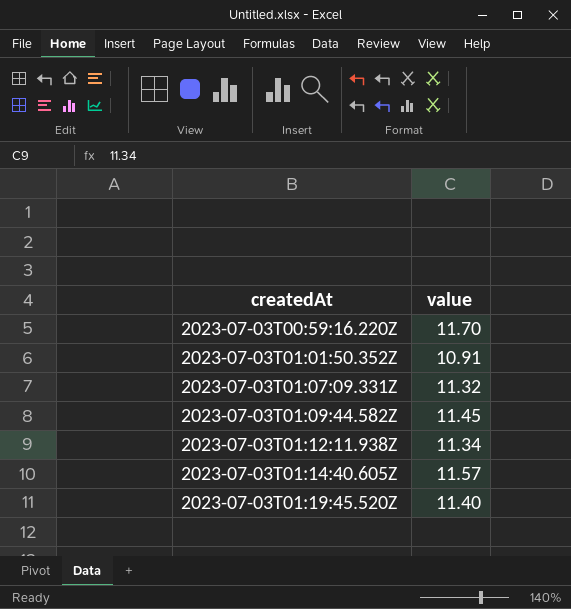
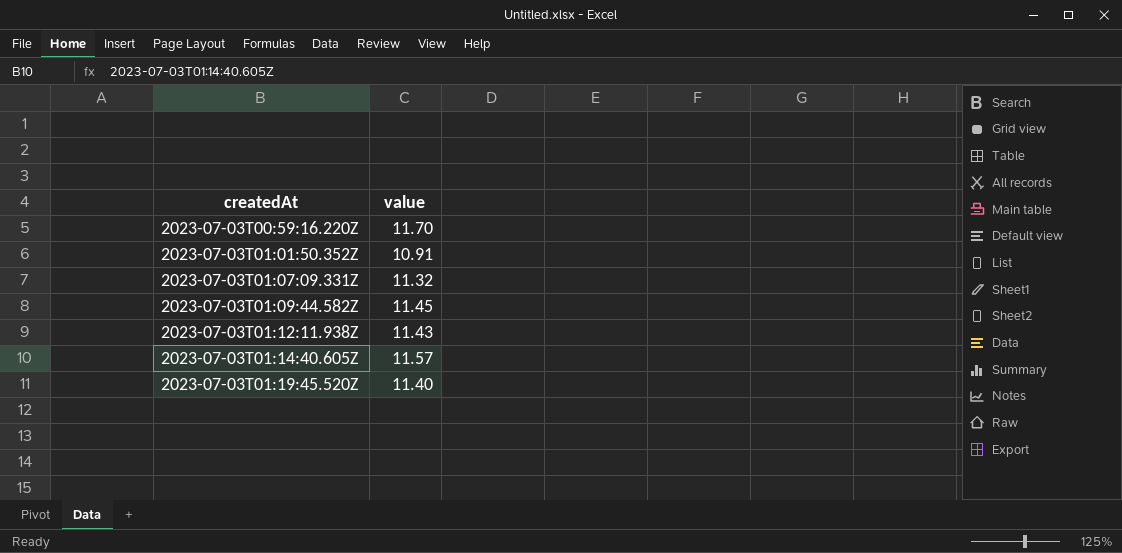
2023-07-03T01:12:11.938Z | value: 11.34 -> 11.43

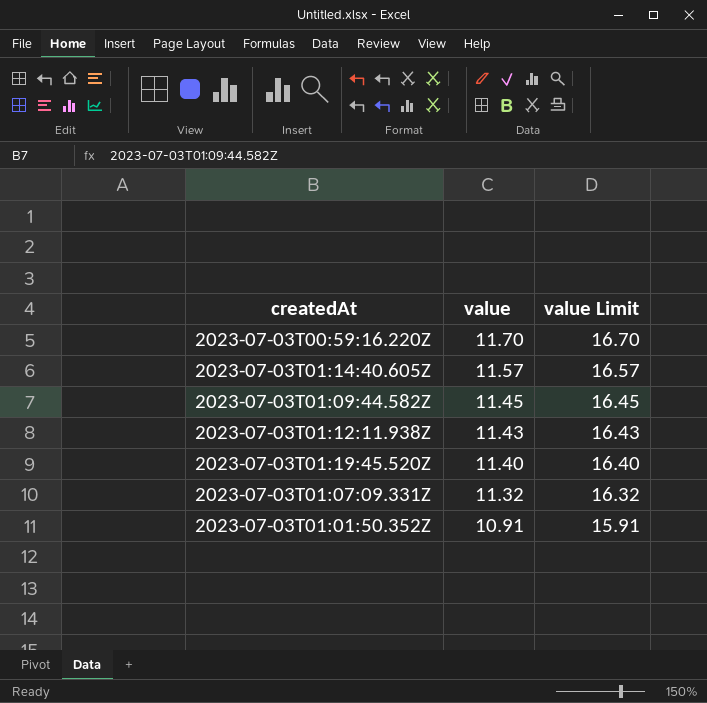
row order: createdAt ascending -> value descending
column value Limit | formula: none -> [value] + 5

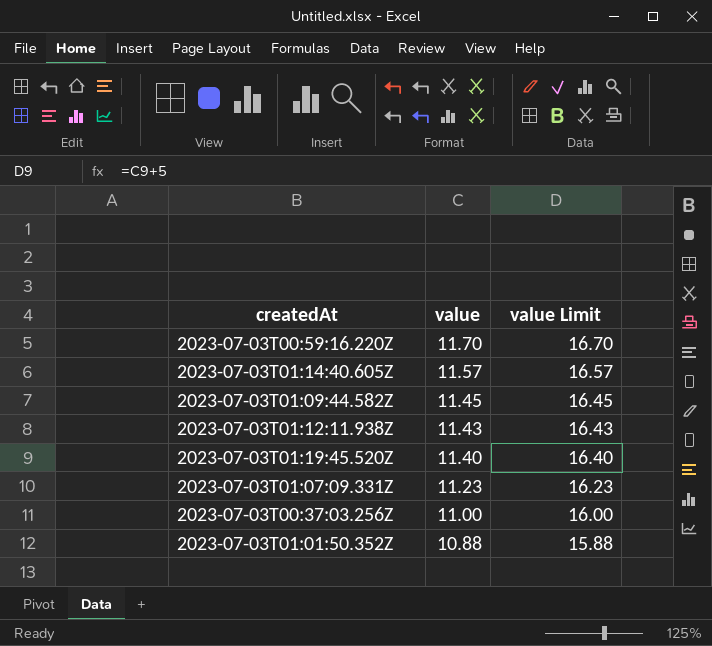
2023-07-03T01:07:09.331Z | value: 11.32 -> 11.23
2023-07-03T01:07:09.331Z | value Limit: 16.32 -> 16.23
row 2023-07-03T00:37:03.256Z: none -> 11.00 | 16.00
2023-07-03T01:01:50.352Z | value: 10.91 -> 10.88
2023-07-03T01:01:50.352Z | value Limit: 15.91 -> 15.88

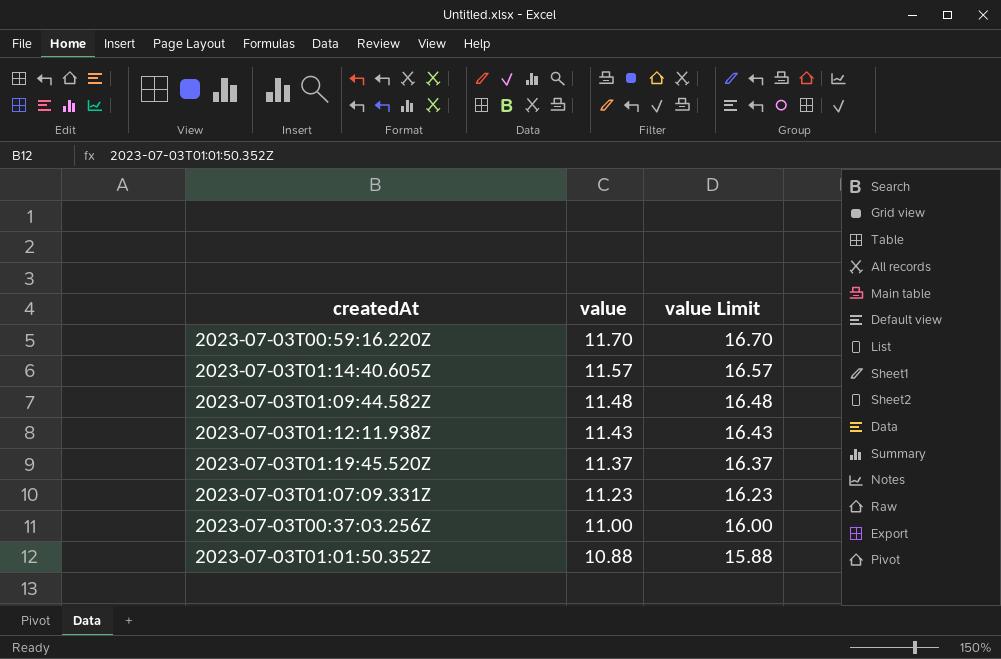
2023-07-03T01:09:44.582Z | value: 11.45 -> 11.48
2023-07-03T01:09:44.582Z | value Limit: 16.45 -> 16.48
2023-07-03T01:19:45.520Z | value: 11.40 -> 11.37
2023-07-03T01:19:45.520Z | value Limit: 16.40 -> 16.37

